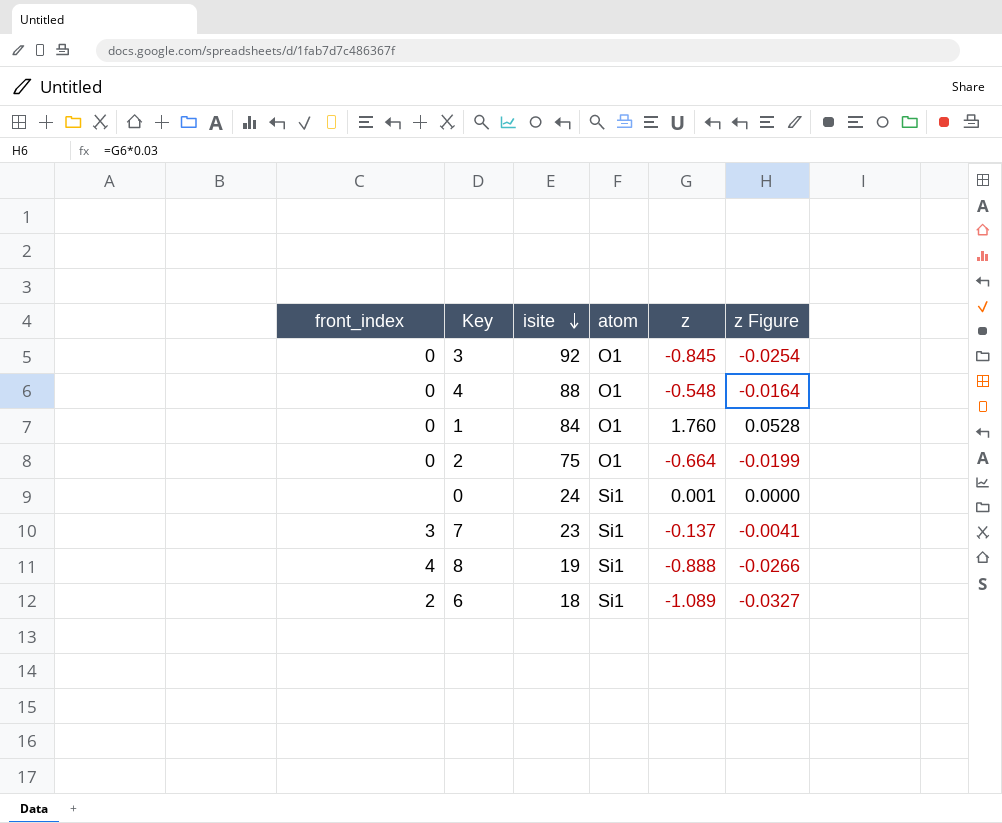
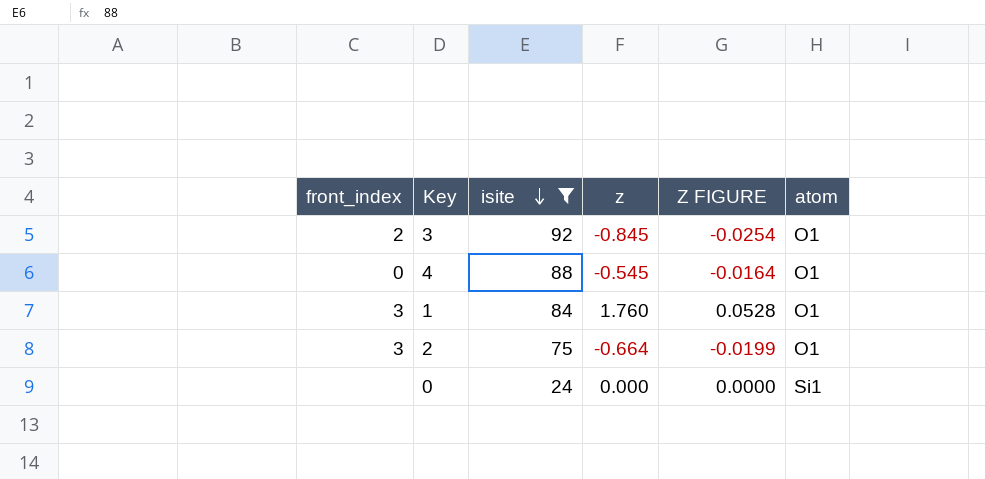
filter: none -> isite >= 24
column name: z Figure -> Z FIGURE
column atom | position: 4 -> 6
3 | front_index: 0 -> 2
4 | z: -0.548 -> -0.545
1 | front_index: 0 -> 3
2 | front_index: 0 -> 3
0 | z: 0.001 -> 0.000

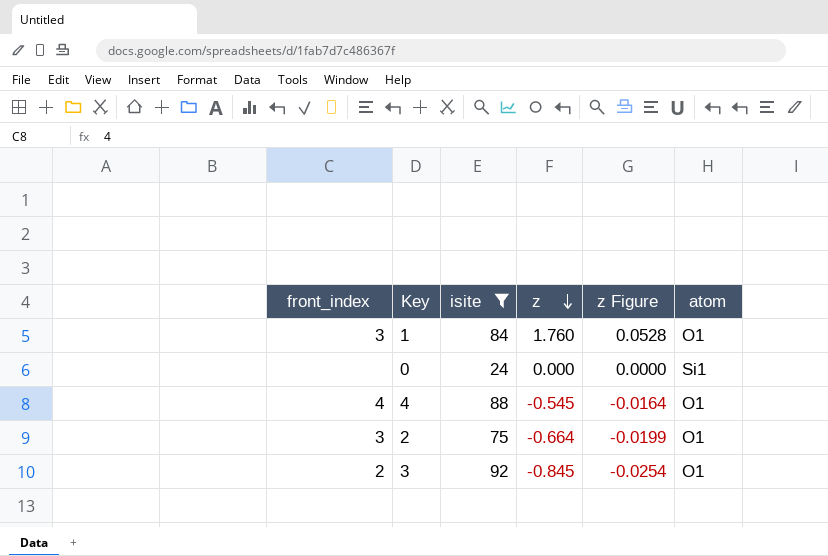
row order: isite descending -> z descending
column name: Z FIGURE -> z Figure
4 | front_index: 0 -> 4

